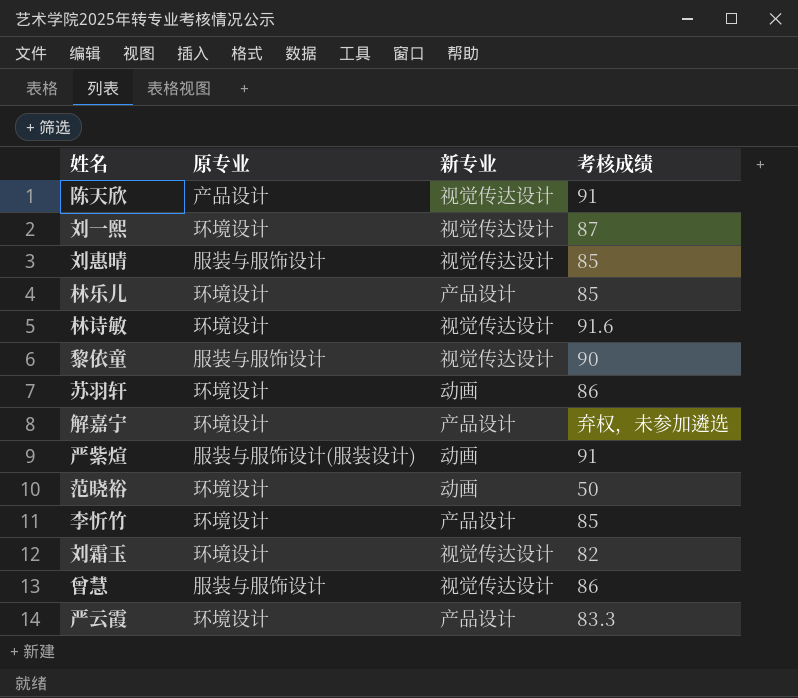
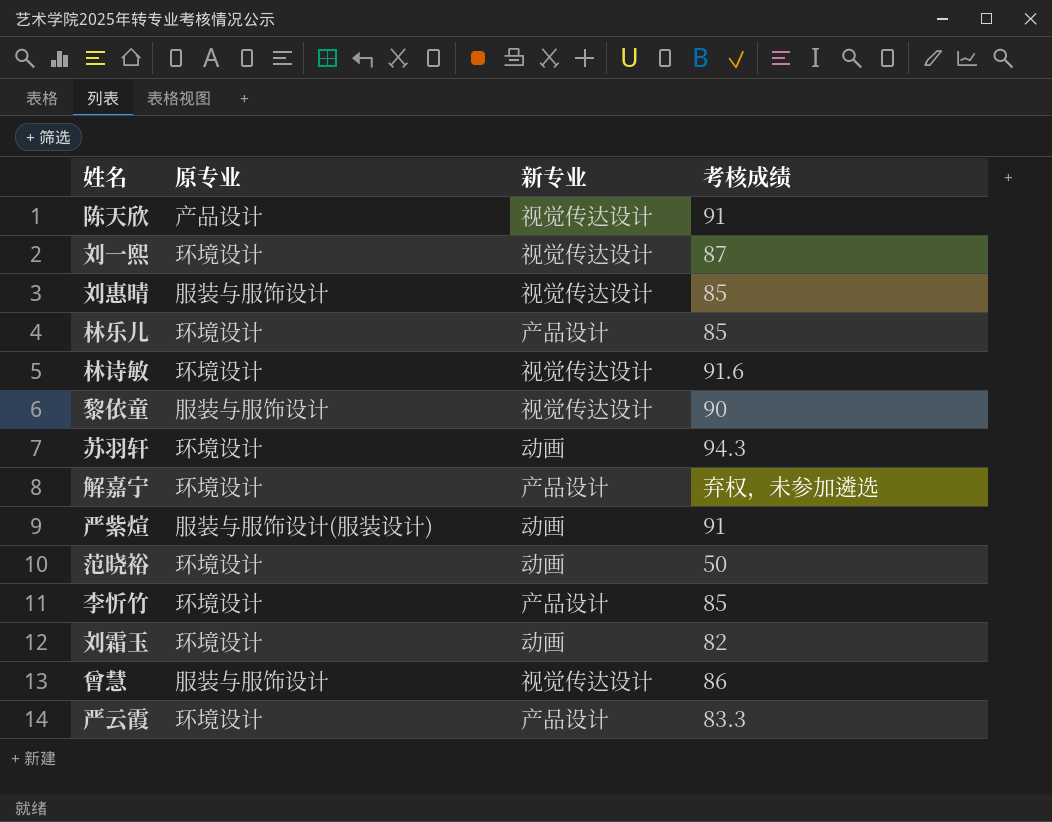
苏羽轩 | 考核成绩: 86 -> 94.3
刘霜玉 | 新专业: 视觉传达设计 -> 动画

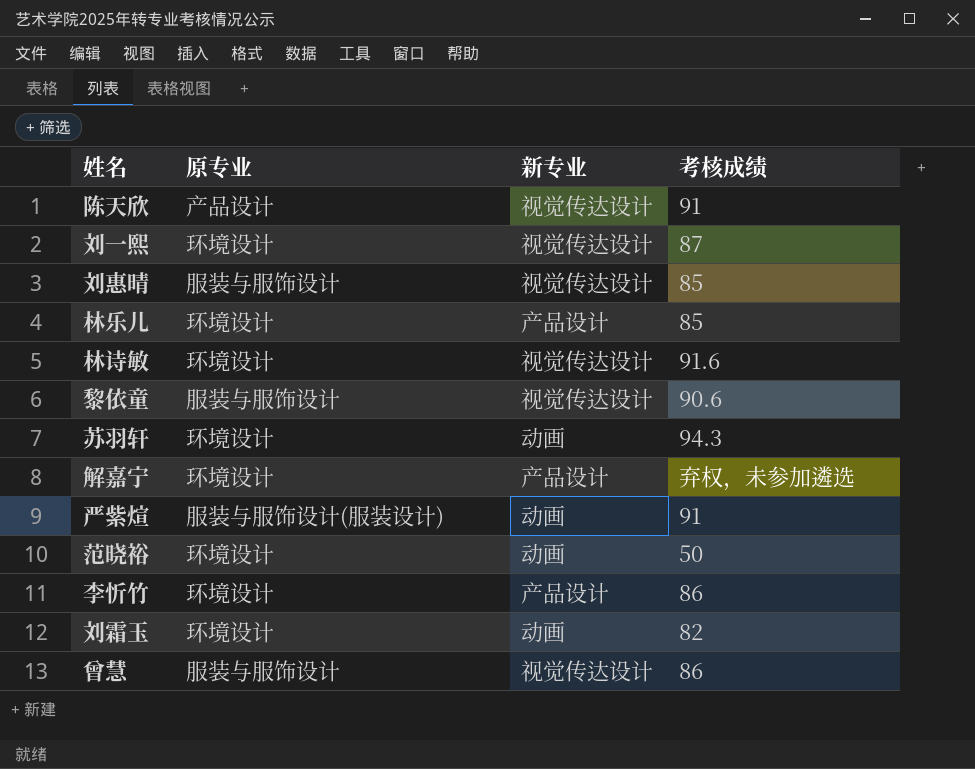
row 严云霞: 环境设计 | 产品设计 | 83.3 -> none
黎依童 | 考核成绩: 90 -> 90.6
李忻竹 | 考核成绩: 85 -> 86

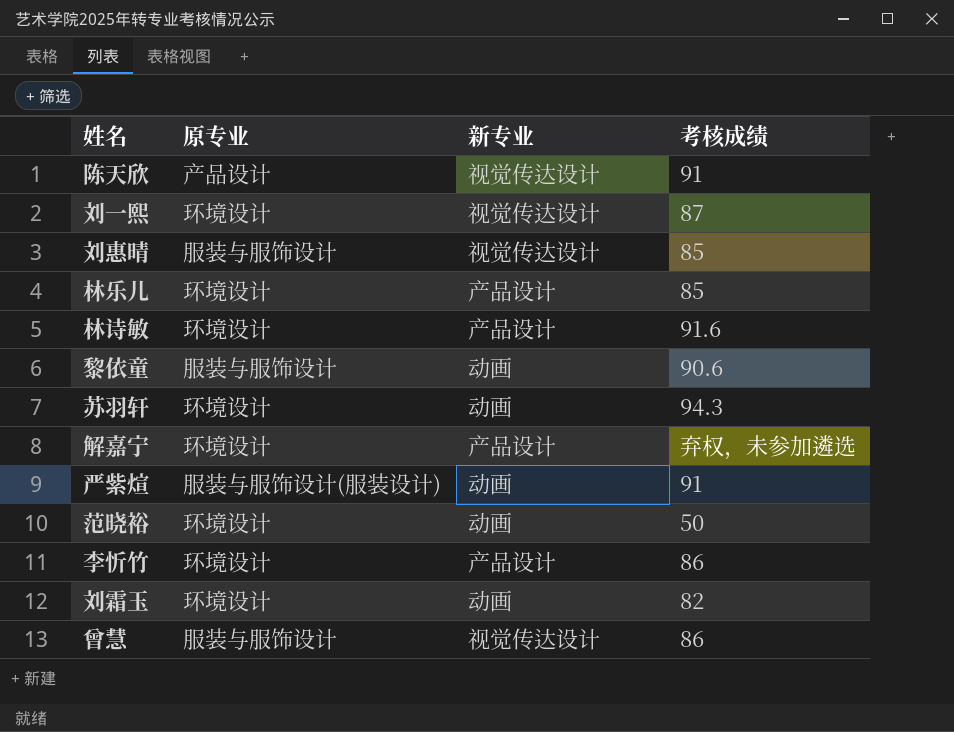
林诗敏 | 新专业: 视觉传达设计 -> 产品设计
黎依童 | 新专业: 视觉传达设计 -> 动画

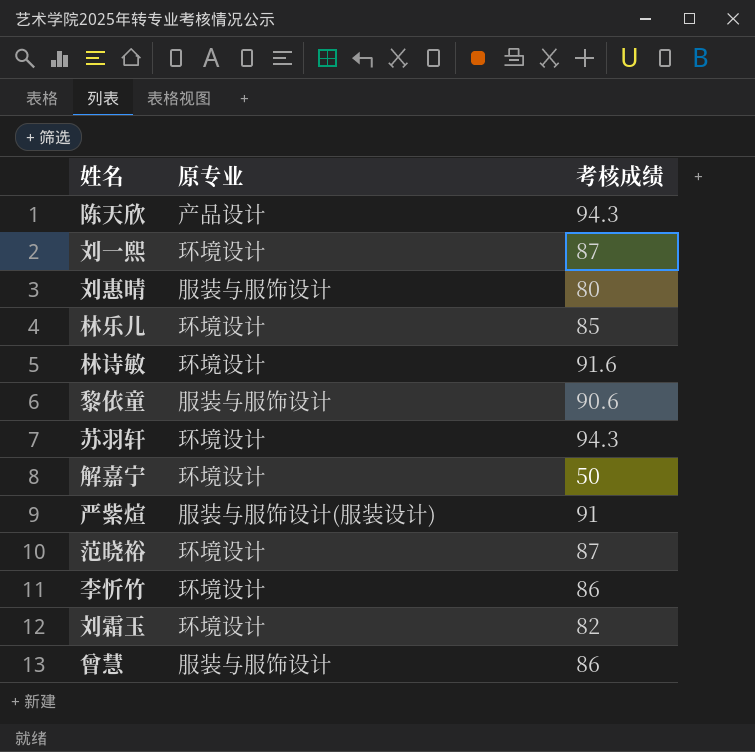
column 新专业 | position: 3 -> none
陈天欣 | 考核成绩: 91 -> 94.3
刘惠晴 | 考核成绩: 85 -> 80
解嘉宁 | 考核成绩: 弃权，未参加遴选 -> 50
范晓裕 | 考核成绩: 50 -> 87

